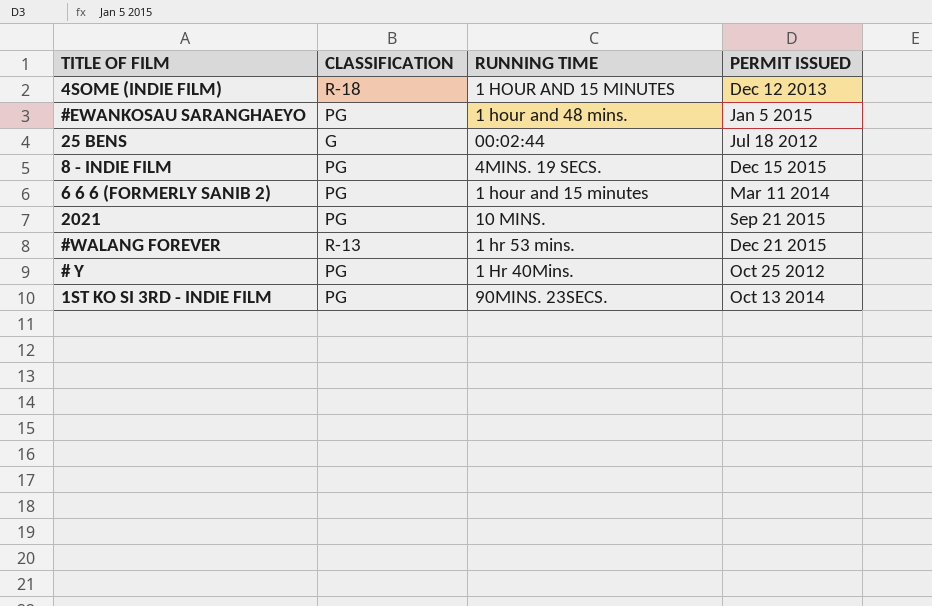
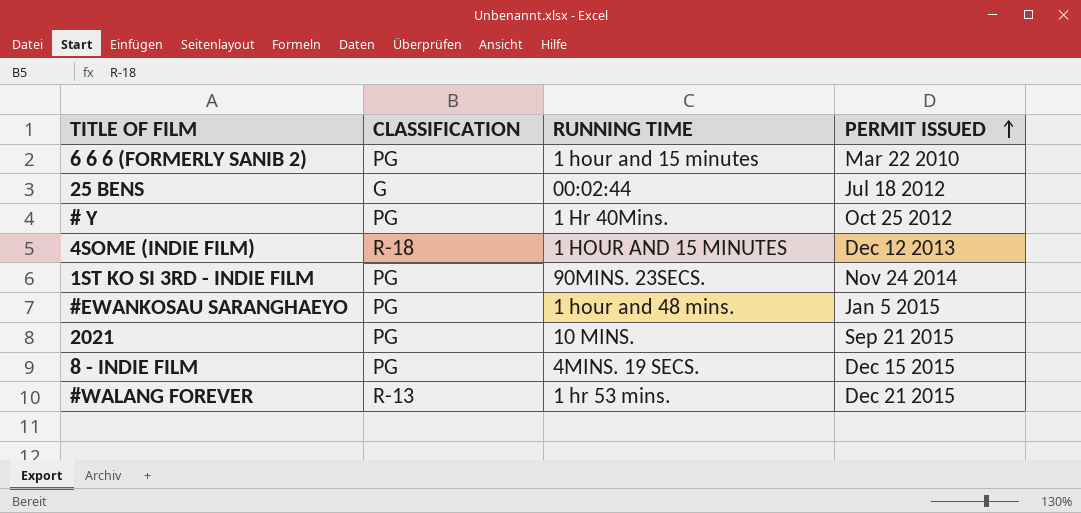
row order: none -> PERMIT ISSUED ascending
6 6 6 (FORMERLY SANIB 2) | PERMIT ISSUED: Mar 11 2014 -> Mar 22 2010
1ST KO SI 3RD - INDIE FILM | PERMIT ISSUED: Oct 13 2014 -> Nov 24 2014

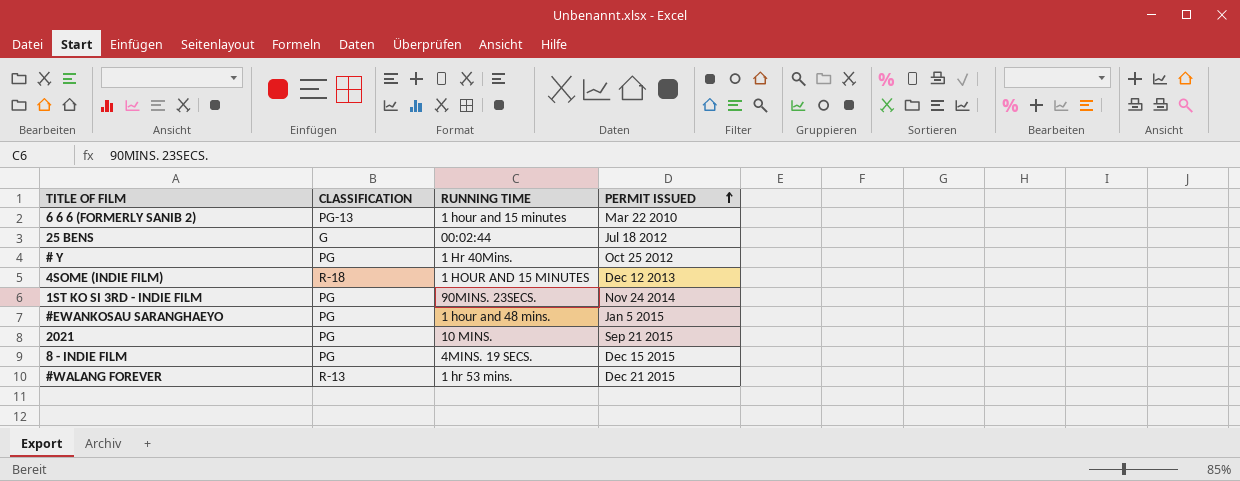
6 6 6 (FORMERLY SANIB 2) | CLASSIFICATION: PG -> PG-13

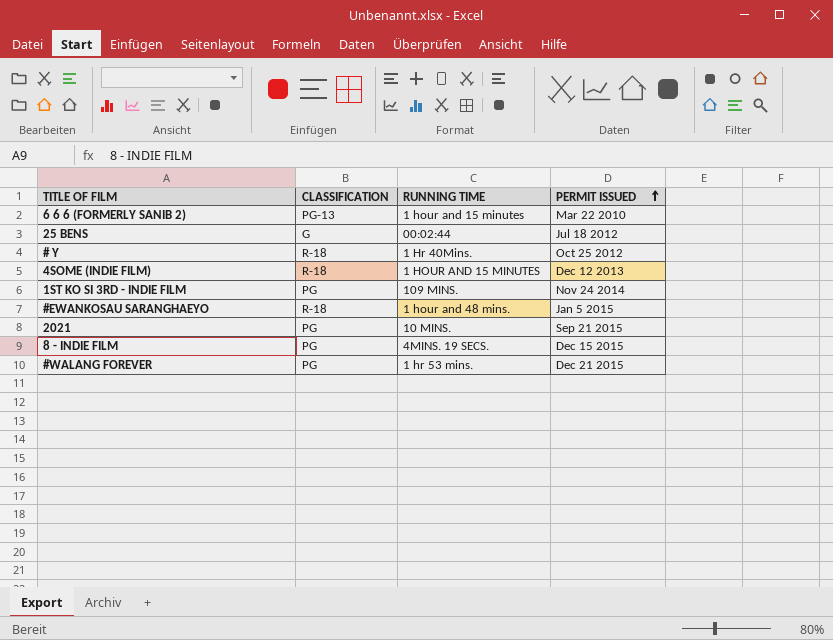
# Y | CLASSIFICATION: PG -> R-18
1ST KO SI 3RD - INDIE FILM | RUNNING TIME: 90MINS. 23SECS. -> 109 MINS.
#EWANKOSAU SARANGHAEYO | CLASSIFICATION: PG -> R-18
#WALANG FOREVER | CLASSIFICATION: R-13 -> PG

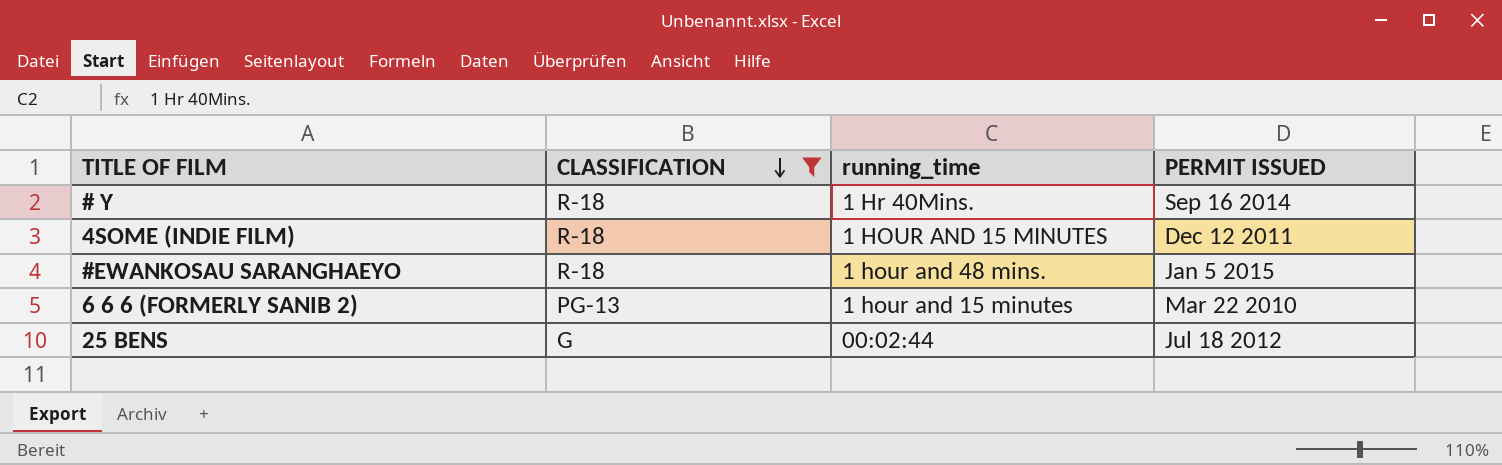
filter: none -> CLASSIFICATION != PG
row order: PERMIT ISSUED ascending -> CLASSIFICATION descending
column name: RUNNING TIME -> running_time
# Y | PERMIT ISSUED: Oct 25 2012 -> Sep 16 2014
4SOME (INDIE FILM) | PERMIT ISSUED: Dec 12 2013 -> Dec 12 2011

